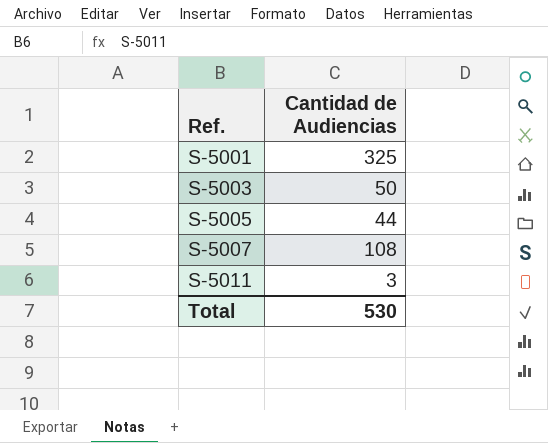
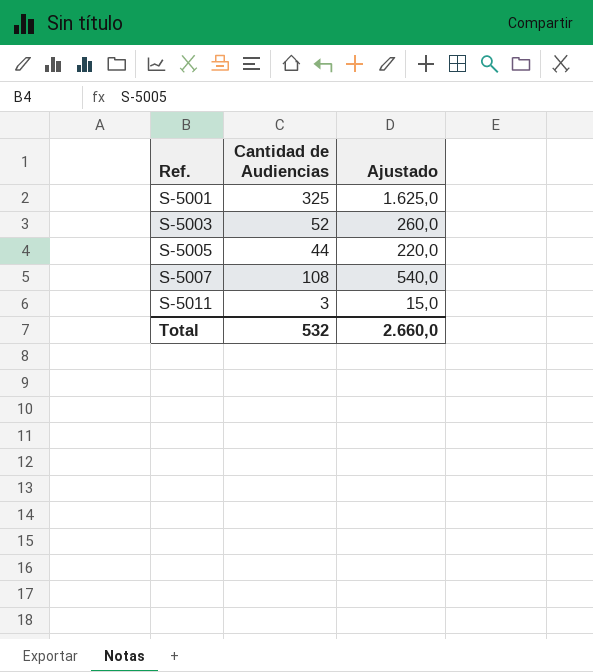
column Ajustado | formula: none -> [Cantidad de Audiencias] * 5
S-5003 | Cantidad de Audiencias: 50 -> 52
Total | Cantidad de Audiencias: 530 -> 532

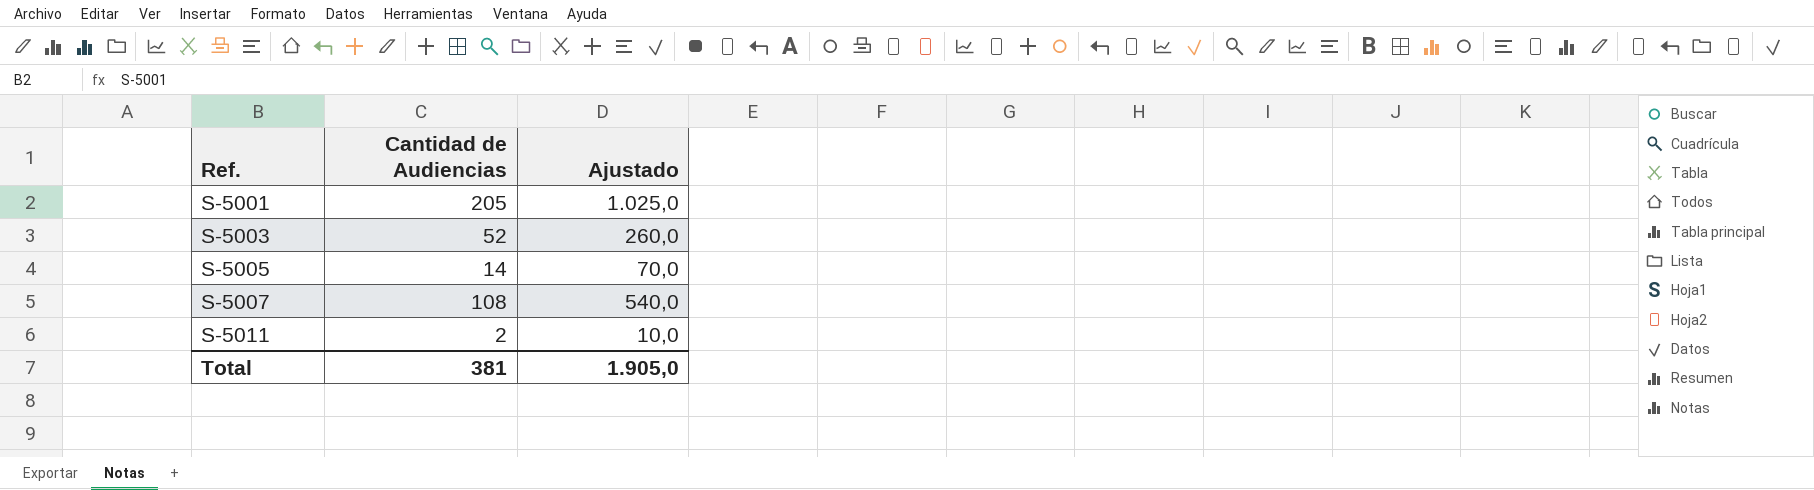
S-5001 | Cantidad de Audiencias: 325 -> 205
S-5001 | Ajustado: 1.625,0 -> 1.025,0
S-5005 | Cantidad de Audiencias: 44 -> 14
S-5005 | Ajustado: 220,0 -> 70,0
S-5011 | Cantidad de Audiencias: 3 -> 2
S-5011 | Ajustado: 15,0 -> 10,0
Total | Cantidad de Audiencias: 532 -> 381
Total | Ajustado: 2.660,0 -> 1.905,0

